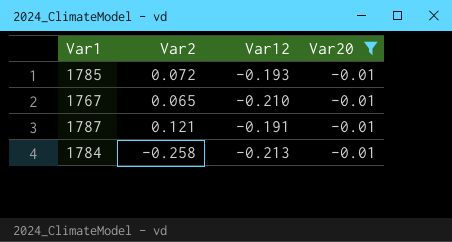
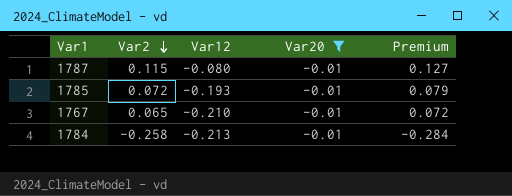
row order: none -> Var2 descending
column Premium | formula: none -> [Var2] * 1.1
1787 | Var2: 0.121 -> 0.115
1787 | Var12: -0.191 -> -0.080

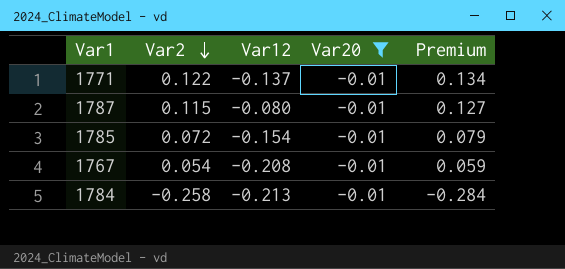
row 1771: none -> 0.122 | -0.137 | -0.01 | 0.134
1785 | Var12: -0.193 -> -0.154
1767 | Var2: 0.065 -> 0.054
1767 | Var12: -0.210 -> -0.208
1767 | Premium: 0.072 -> 0.059

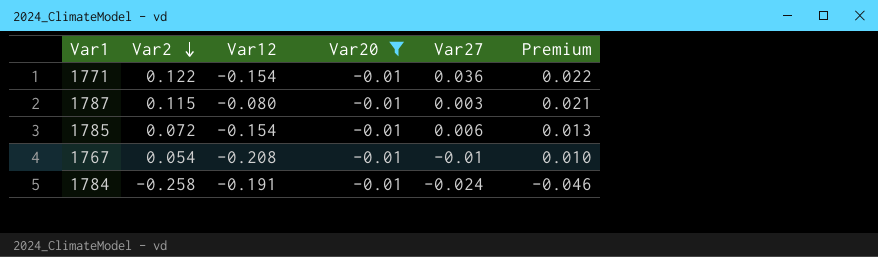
column Var27 | position: none -> 5
column Premium | formula: [Var2] * 1.1 -> [Var2] * 0.18
1771 | Var12: -0.137 -> -0.154
1784 | Var12: -0.213 -> -0.191

